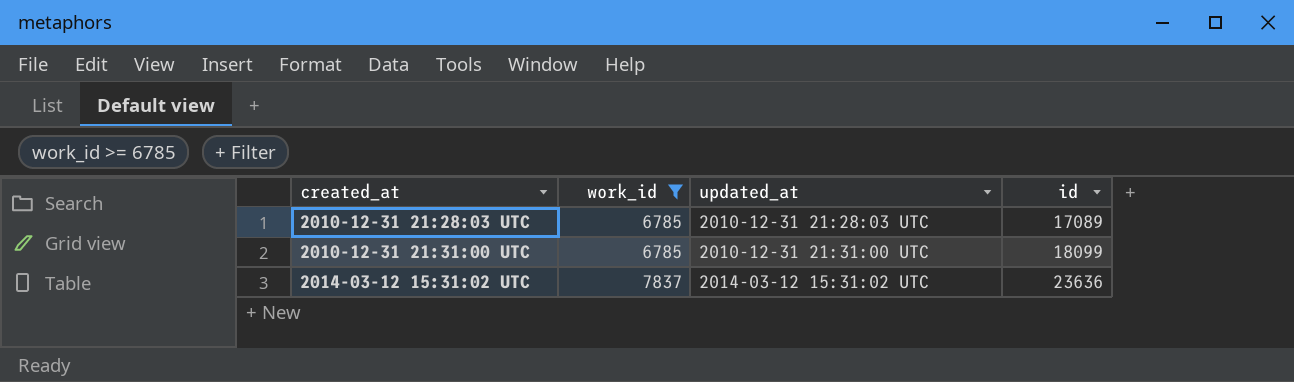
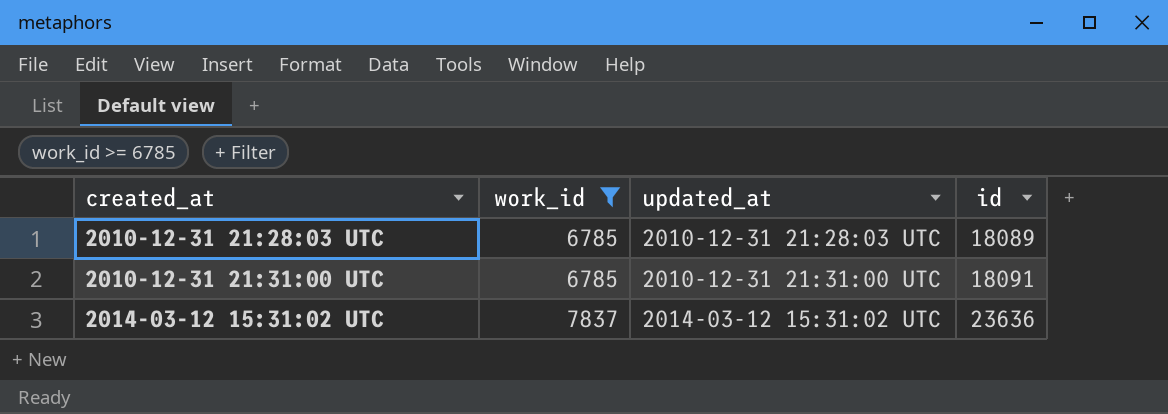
2010-12-31 21:28:03 UTC | id: 17089 -> 18089
2010-12-31 21:31:00 UTC | id: 18099 -> 18091

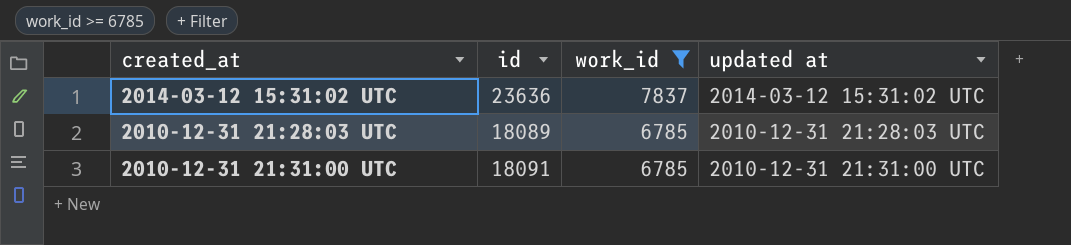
row order: created_at ascending -> work_id descending
column id | position: 4 -> 2
column name: updated_at -> updated at

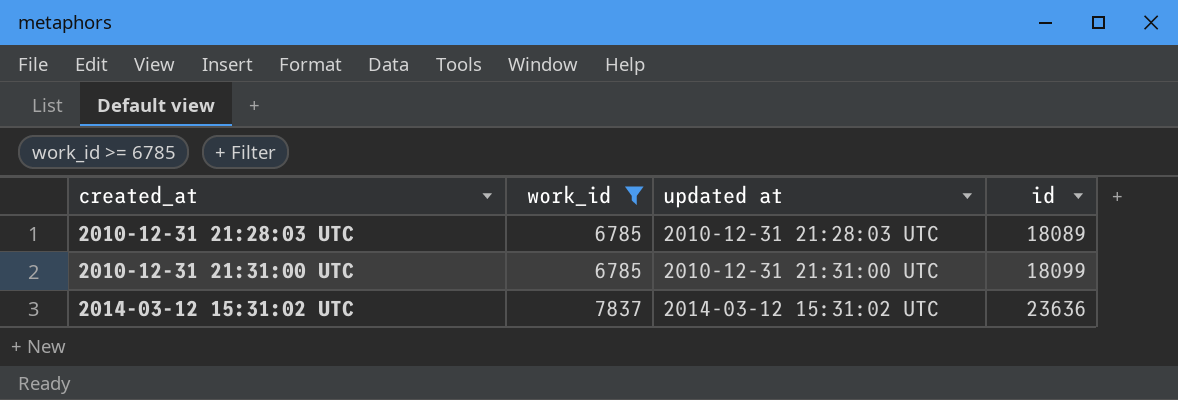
row order: work_id descending -> created_at ascending
column id | position: 2 -> 4
2010-12-31 21:31:00 UTC | id: 18091 -> 18099

